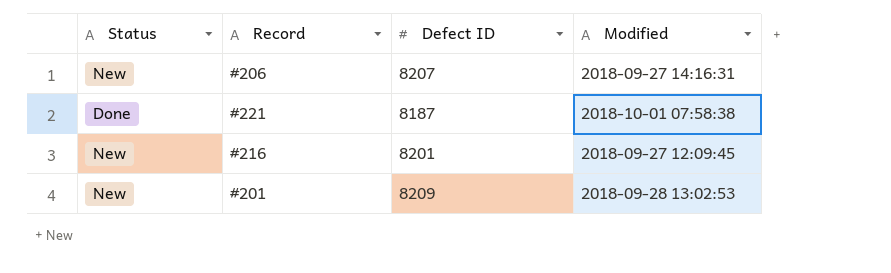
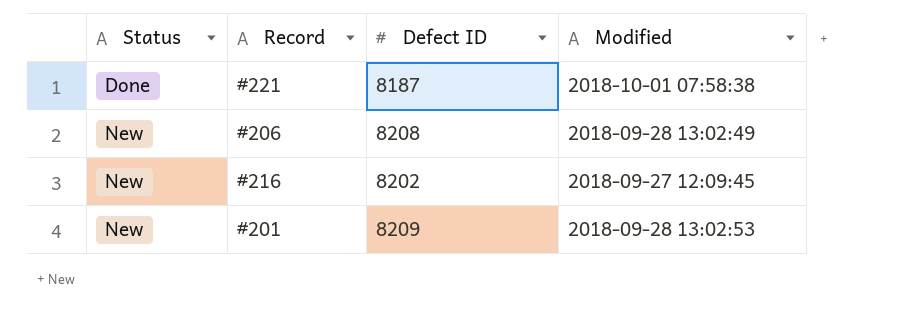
row order: none -> Status ascending
#206 | Defect ID: 8207 -> 8208
#206 | Modified: 2018-09-27 14:16:31 -> 2018-09-28 13:02:49
#216 | Defect ID: 8201 -> 8202

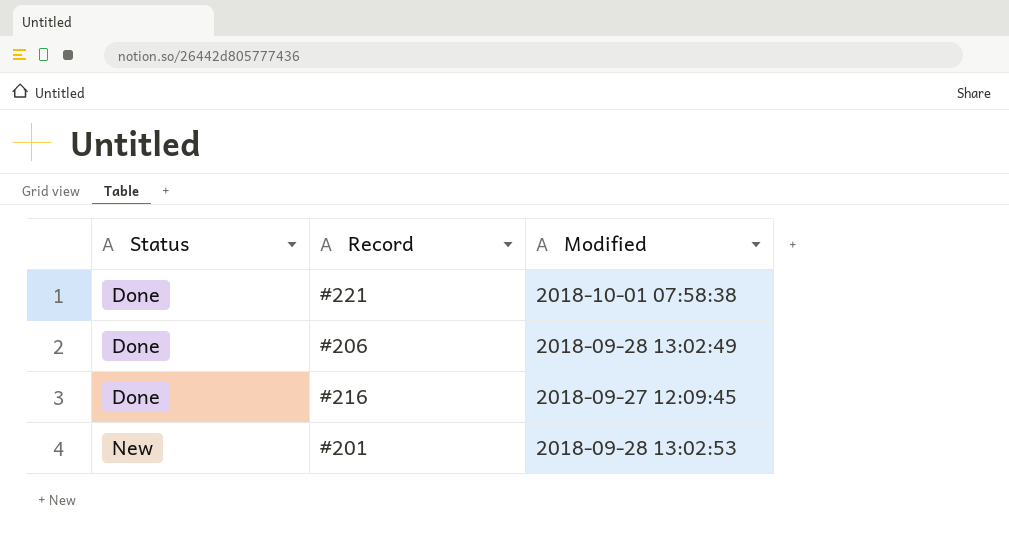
column Defect ID | position: 3 -> none
#206 | Status: New -> Done
#216 | Status: New -> Done

